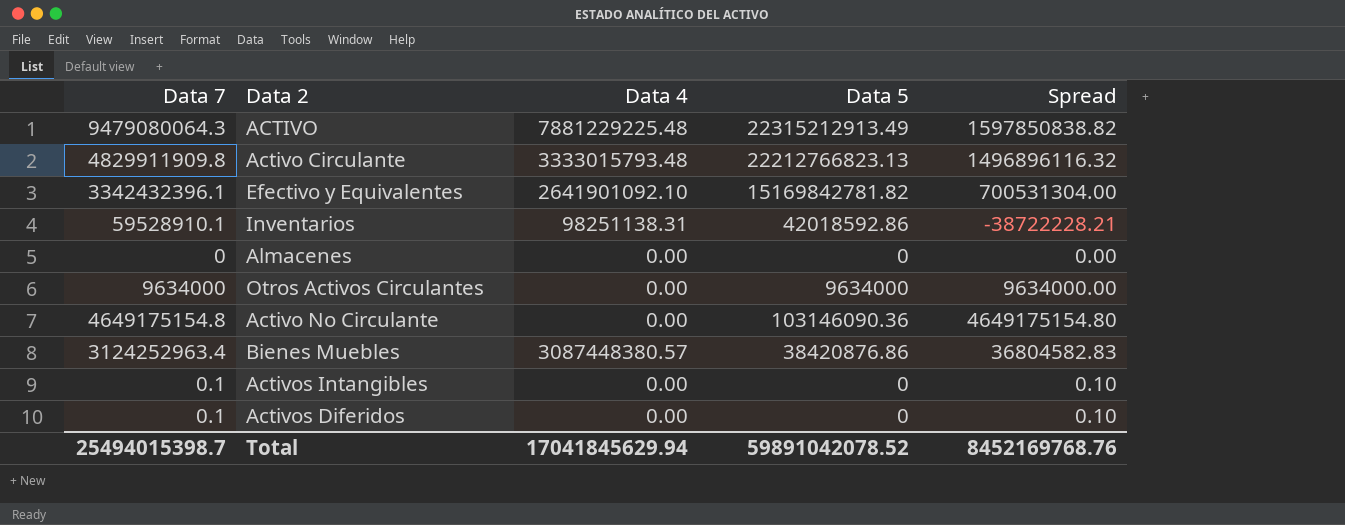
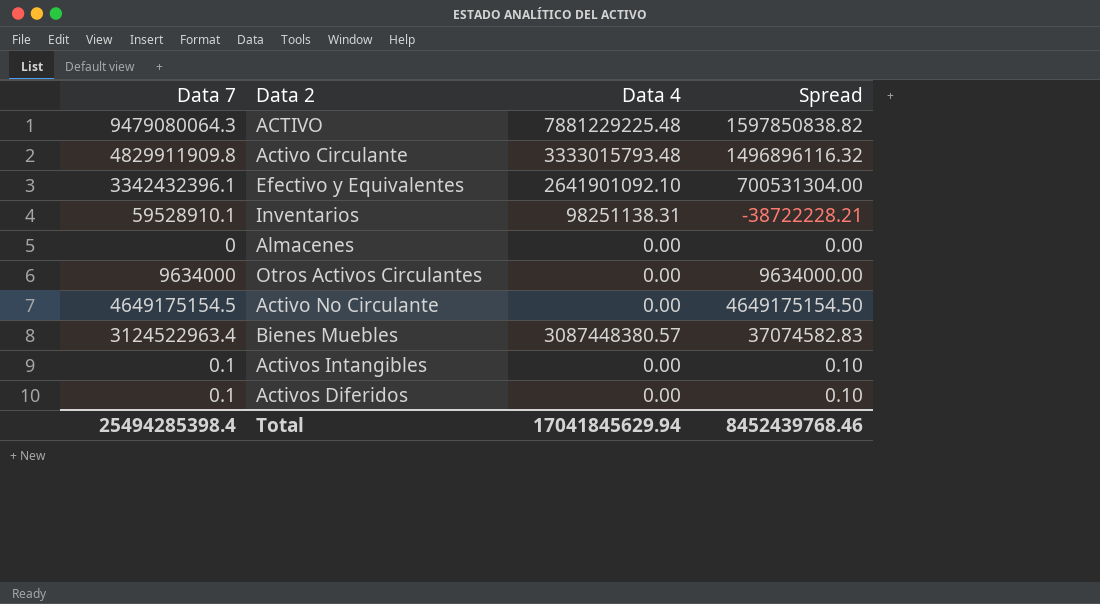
column Data 5 | position: 4 -> none
Activo No Circulante | Data 7: 4649175154.8 -> 4649175154.5
Activo No Circulante | Spread: 4649175154.80 -> 4649175154.50
Bienes Muebles | Data 7: 3124252963.4 -> 3124522963.4
Bienes Muebles | Spread: 36804582.83 -> 37074582.83
Total | Data 7: 25494015398.7 -> 25494285398.4
Total | Spread: 8452169768.76 -> 8452439768.46

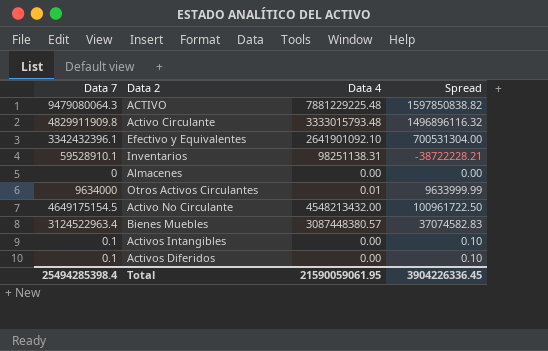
Otros Activos Circulantes | Data 4: 0.00 -> 0.01
Otros Activos Circulantes | Spread: 9634000.00 -> 9633999.99
Activo No Circulante | Data 4: 0.00 -> 4548213432.00
Activo No Circulante | Spread: 4649175154.50 -> 100961722.50
Total | Data 4: 17041845629.94 -> 21590059061.95
Total | Spread: 8452439768.46 -> 3904226336.45

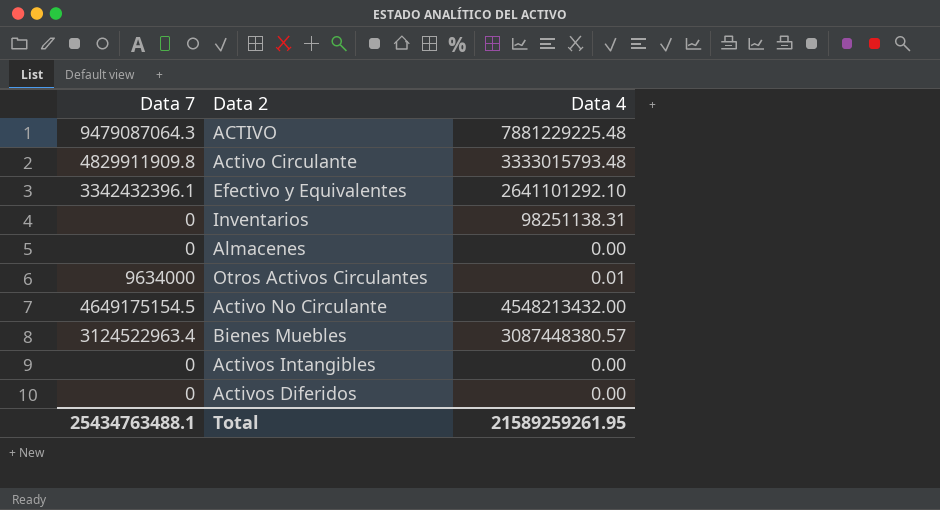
column Spread | formula: [Data 7] - [Data 4] -> none
ACTIVO | Data 7: 9479080064.3 -> 9479087064.3
Efectivo y Equivalentes | Data 4: 2641901092.10 -> 2641101292.10
Inventarios | Data 7: 59528910.1 -> 0
Activos Intangibles | Data 7: 0.1 -> 0
Activos Diferidos | Data 7: 0.1 -> 0
Total | Data 7: 25494285398.4 -> 25434763488.1
Total | Data 4: 21590059061.95 -> 21589259261.95

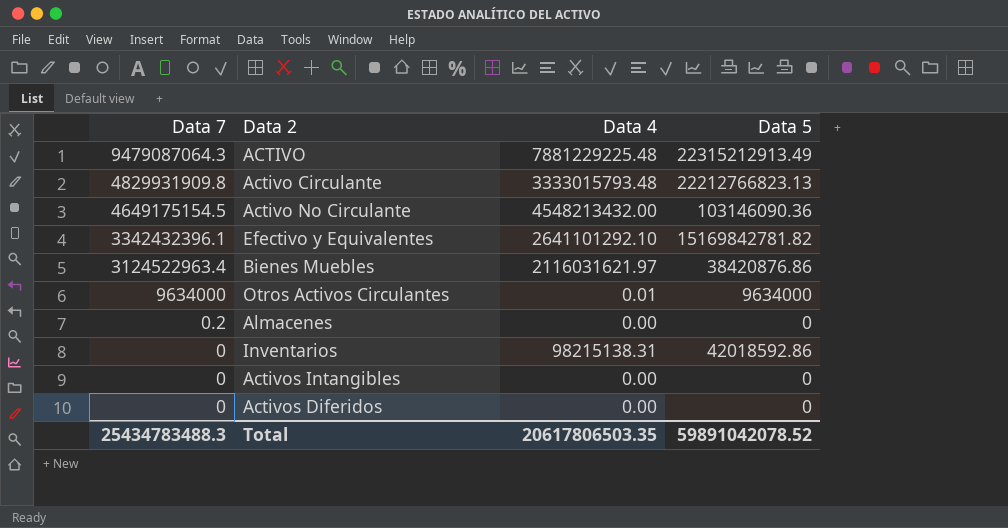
row order: none -> Data 7 descending
column Data 5 | position: none -> 4
Activo Circulante | Data 7: 4829911909.8 -> 4829931909.8
Bienes Muebles | Data 4: 3087448380.57 -> 2116031621.97
Almacenes | Data 7: 0 -> 0.2
Inventarios | Data 4: 98251138.31 -> 98215138.31
Total | Data 7: 25434763488.1 -> 25434783488.3
Total | Data 4: 21589259261.95 -> 20617806503.35

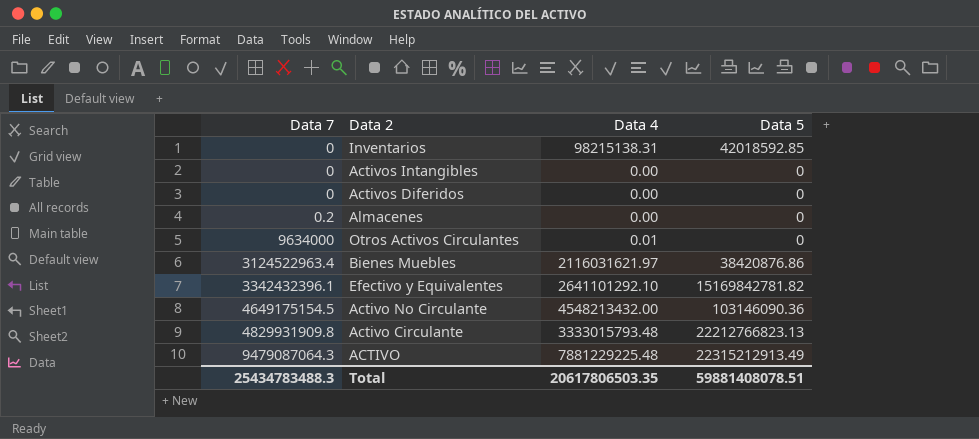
row order: Data 7 descending -> Data 7 ascending
Inventarios | Data 5: 42018592.86 -> 42018592.85
Otros Activos Circulantes | Data 5: 9634000 -> 0
Total | Data 5: 59891042078.52 -> 59881408078.51

